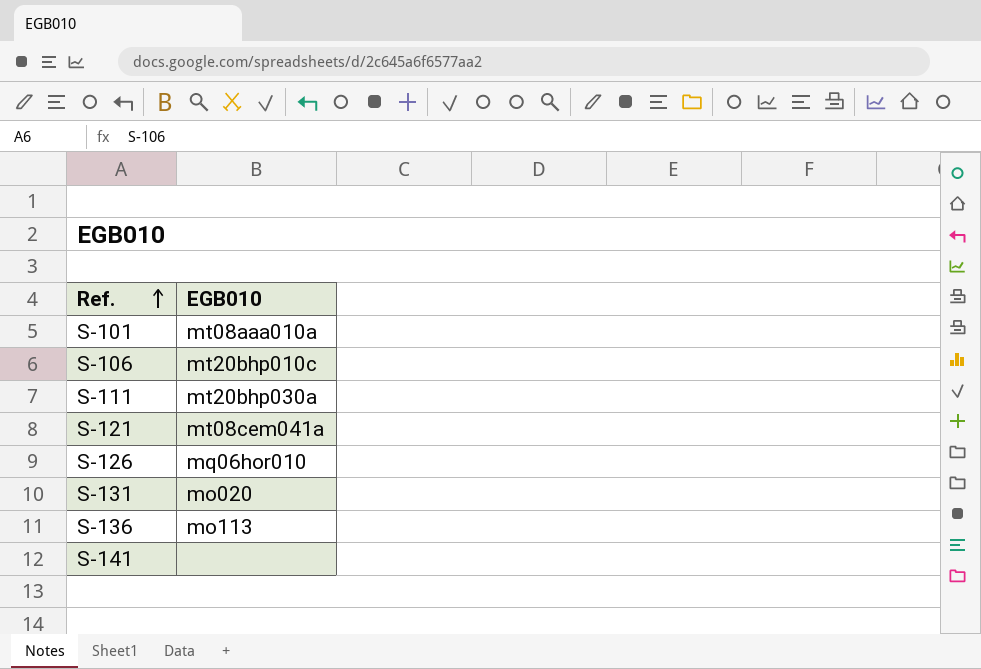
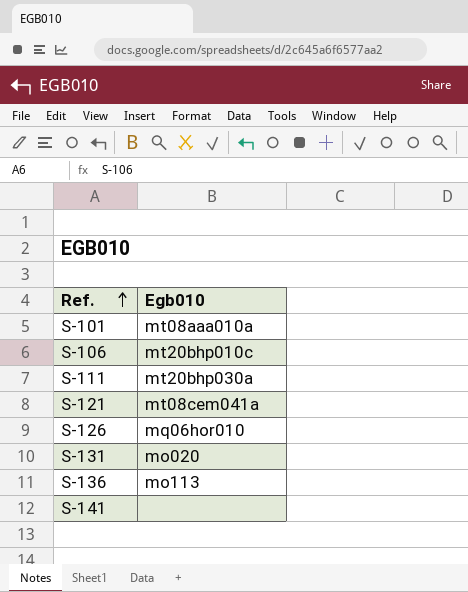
column name: EGB010 -> Egb010

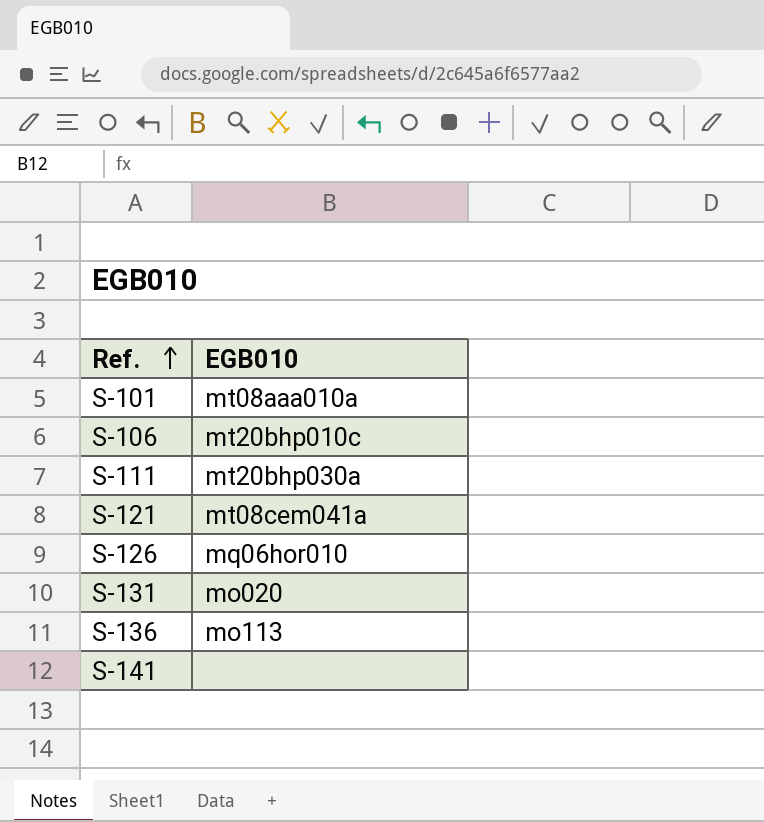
column name: Egb010 -> EGB010

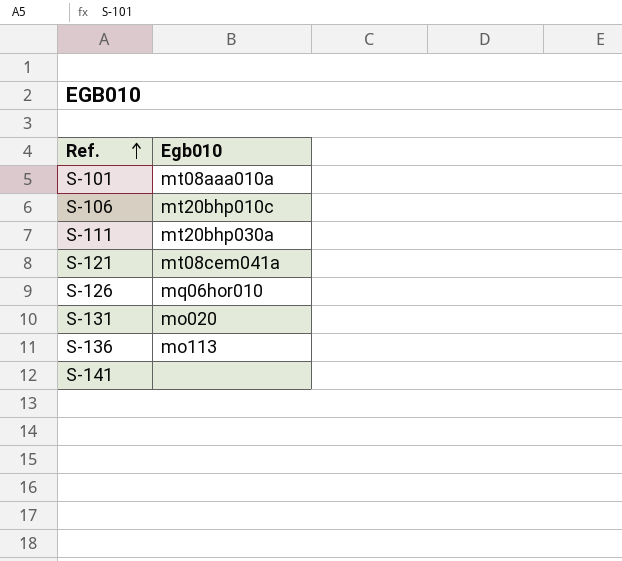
column name: EGB010 -> Egb010

